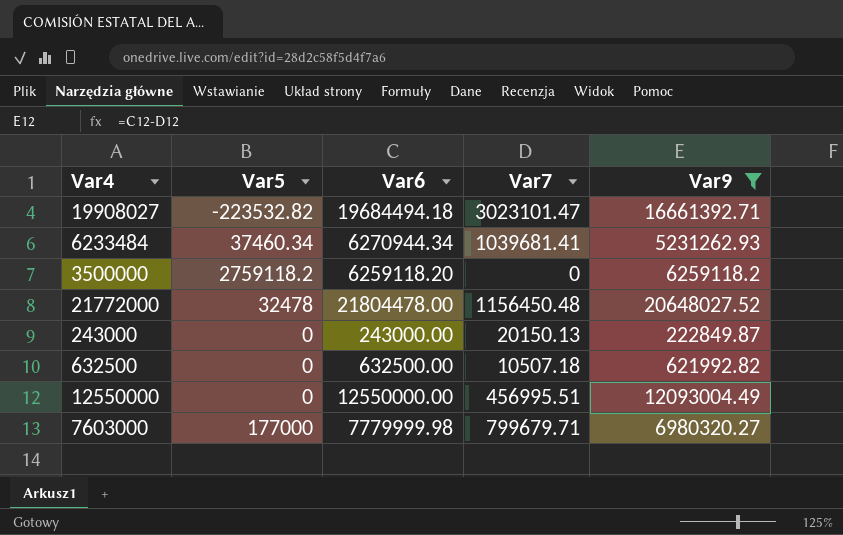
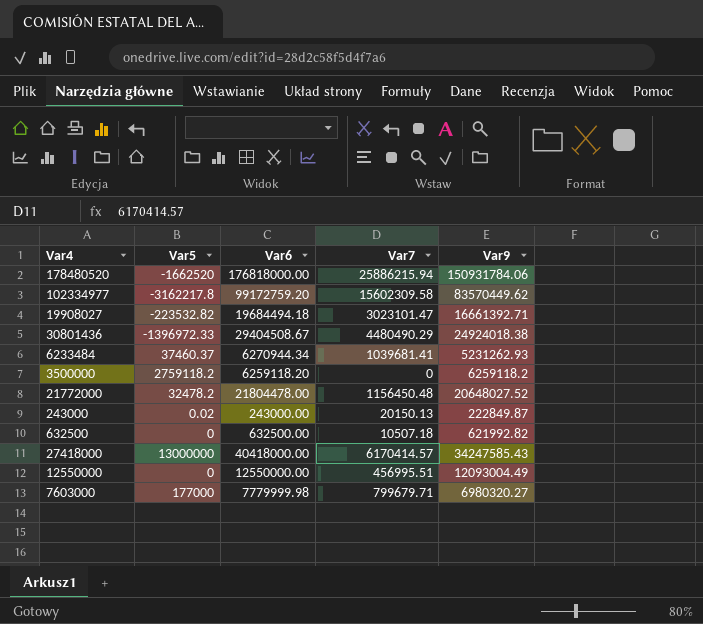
filter: Var9 <= 20648027.52 -> none
6233484 | Var5: 37460.34 -> 37460.37
21772000 | Var5: 32478 -> 32478.2
243000 | Var5: 0 -> 0.02

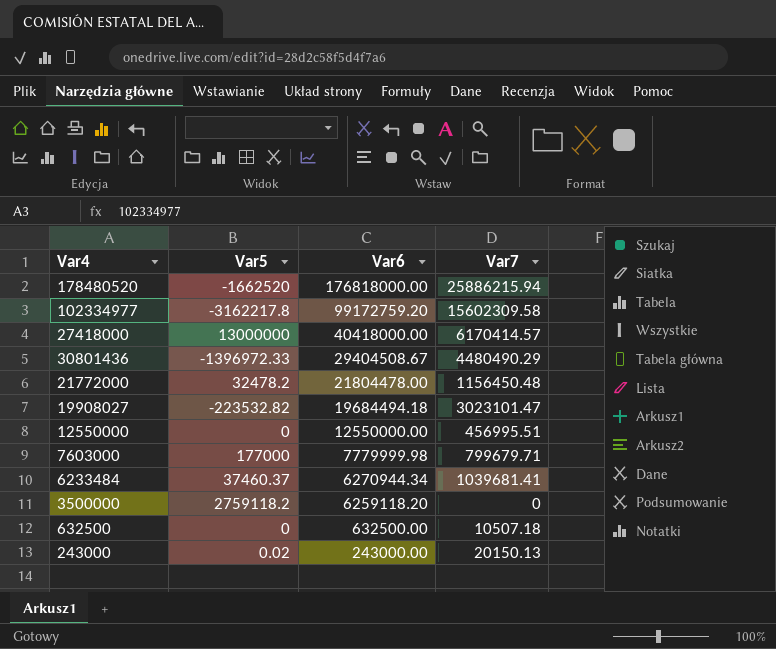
row order: none -> Var6 descending
column Var9 | formula: [Var6] - [Var7] -> none

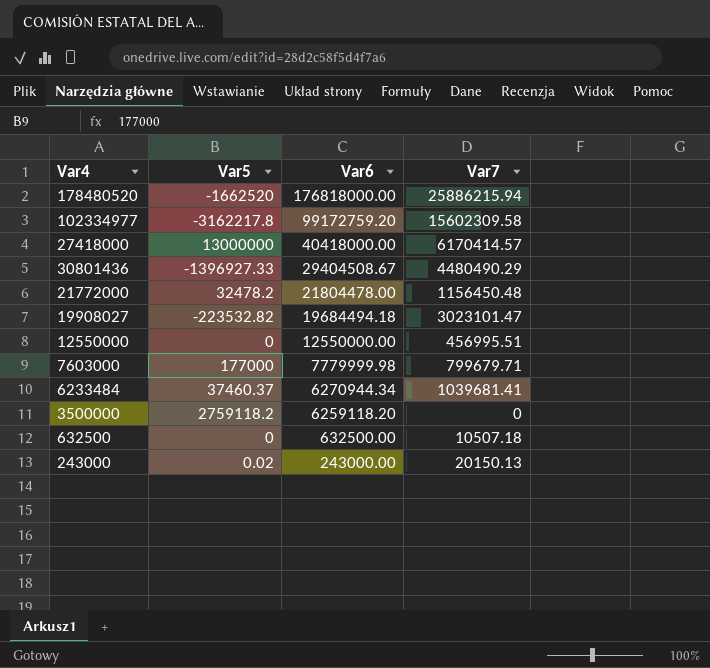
30801436 | Var5: -1396972.33 -> -1396927.33

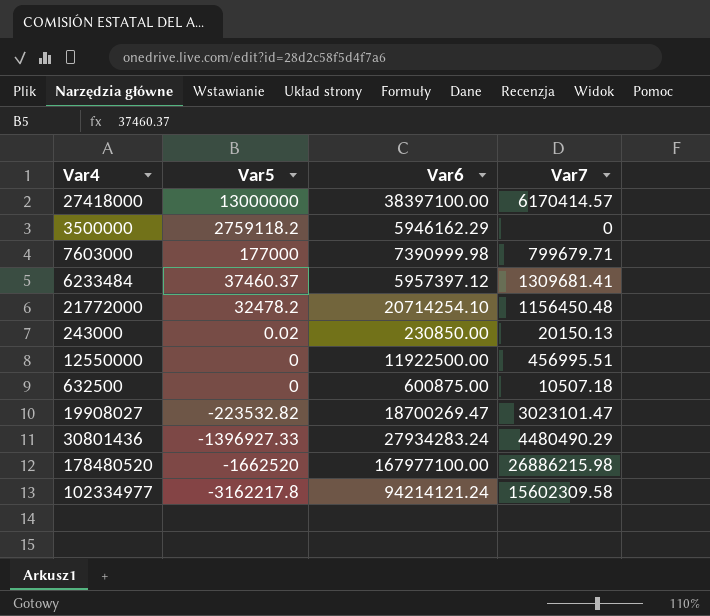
row order: Var6 descending -> Var5 descending
27418000 | Var6: 40418000.00 -> 38397100.00
3500000 | Var6: 6259118.20 -> 5946162.29
7603000 | Var6: 7779999.98 -> 7390999.98
6233484 | Var6: 6270944.34 -> 5957397.12
6233484 | Var7: 1039681.41 -> 1309681.41
21772000 | Var6: 21804478.00 -> 20714254.10
243000 | Var6: 243000.00 -> 230850.00
12550000 | Var6: 12550000.00 -> 11922500.00
632500 | Var6: 632500.00 -> 600875.00
19908027 | Var6: 19684494.18 -> 18700269.47
30801436 | Var6: 29404508.67 -> 27934283.24
178480520 | Var6: 176818000.00 -> 167977100.00
178480520 | Var7: 25886215.94 -> 26886215.98
102334977 | Var6: 99172759.20 -> 94214121.24

